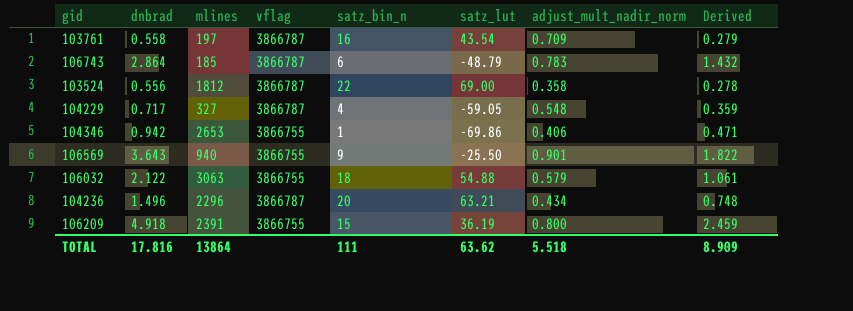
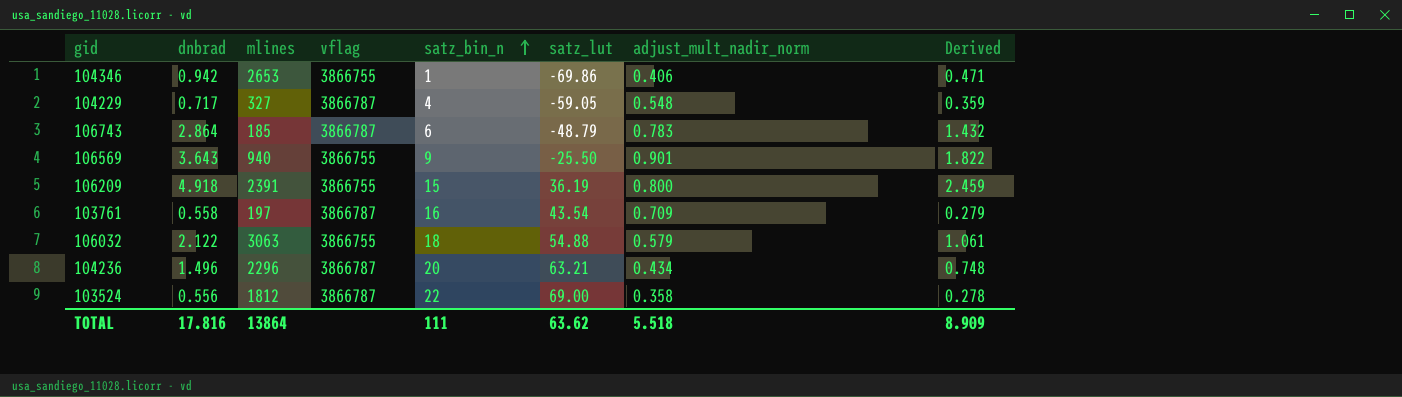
row order: none -> satz_bin_n ascending

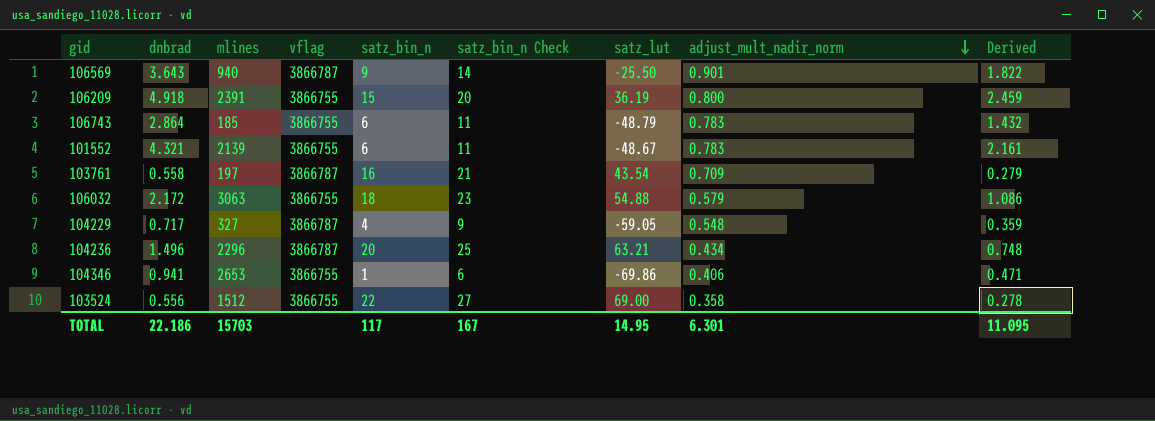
row order: satz_bin_n ascending -> adjust_mult_nadir_norm descending
column satz_bin_n Check | formula: none -> [satz_bin_n] + 5
106569 | vflag: 3866755 -> 3866787
106743 | vflag: 3866787 -> 3866755
row 101552: none -> 4.321 | 2139 | 3866755 | 6 | 11 | -48.67 | 0.783 | 2.161
106032 | dnbrad: 2.122 -> 2.172
106032 | Derived: 1.061 -> 1.086
104346 | dnbrad: 0.942 -> 0.941
103524 | mlines: 1812 -> 1512
103524 | vflag: 3866787 -> 3866755
TOTAL | dnbrad: 17.816 -> 22.186
TOTAL | mlines: 13864 -> 15703
TOTAL | satz_bin_n: 111 -> 117
TOTAL | satz_lut: 63.62 -> 14.95
TOTAL | adjust_mult_nadir_norm: 5.518 -> 6.301
TOTAL | Derived: 8.909 -> 11.095

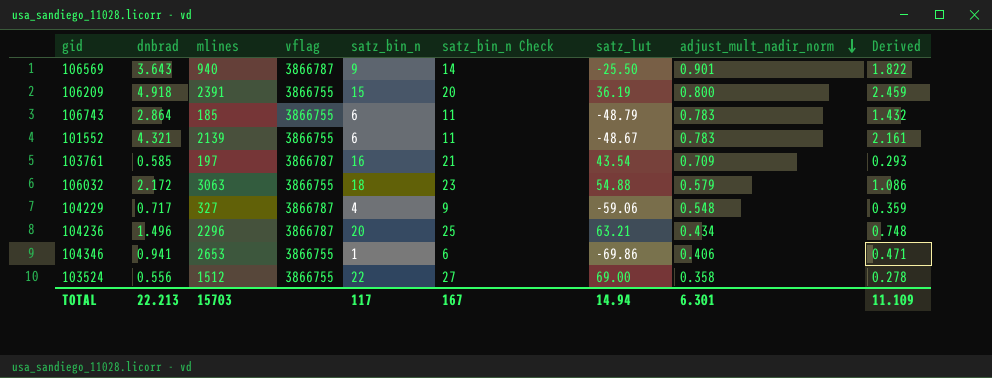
103761 | dnbrad: 0.558 -> 0.585
103761 | Derived: 0.279 -> 0.293
104229 | satz_lut: -59.05 -> -59.06
TOTAL | dnbrad: 22.186 -> 22.213
TOTAL | satz_lut: 14.95 -> 14.94
TOTAL | Derived: 11.095 -> 11.109

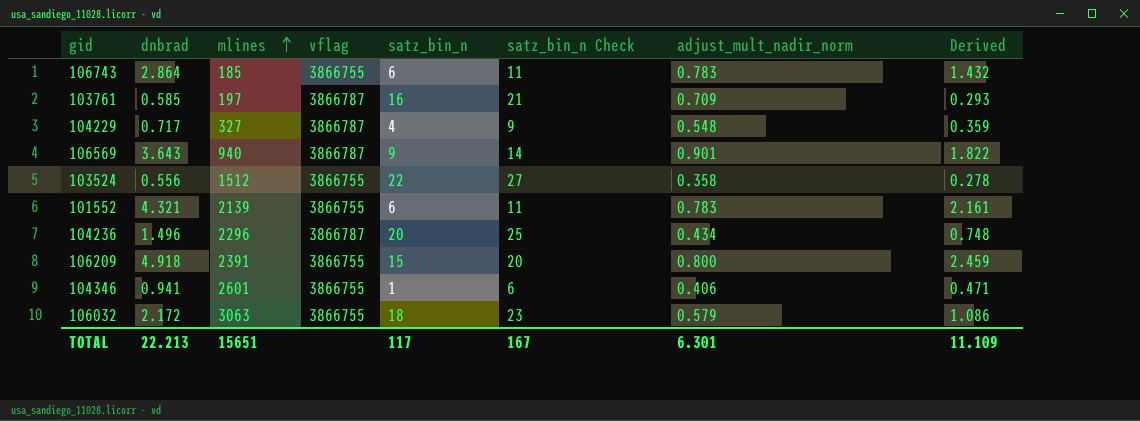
row order: adjust_mult_nadir_norm descending -> mlines ascending
column satz_lut | position: 7 -> none
104346 | mlines: 2653 -> 2601
TOTAL | mlines: 15703 -> 15651

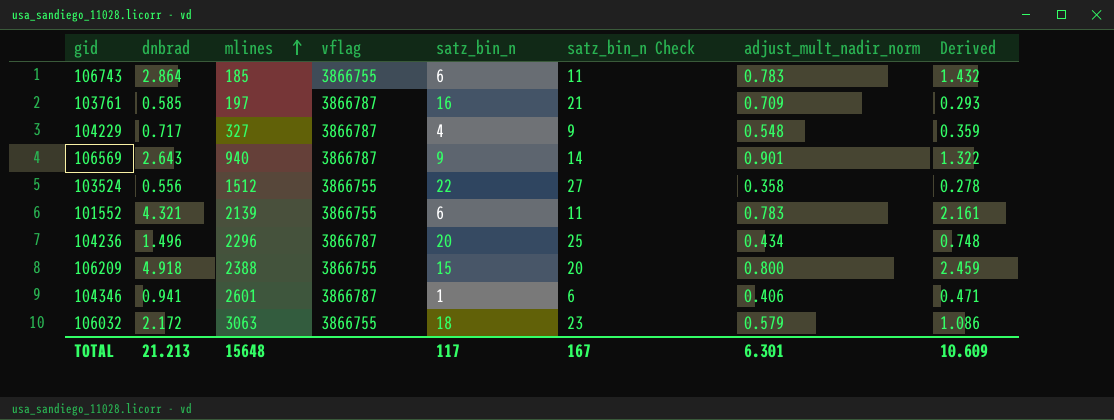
106569 | dnbrad: 3.643 -> 2.643
106569 | Derived: 1.822 -> 1.322
106209 | mlines: 2391 -> 2388
104346 | vflag: 3866755 -> 3866787
TOTAL | dnbrad: 22.213 -> 21.213
TOTAL | mlines: 15651 -> 15648
TOTAL | Derived: 11.109 -> 10.609

